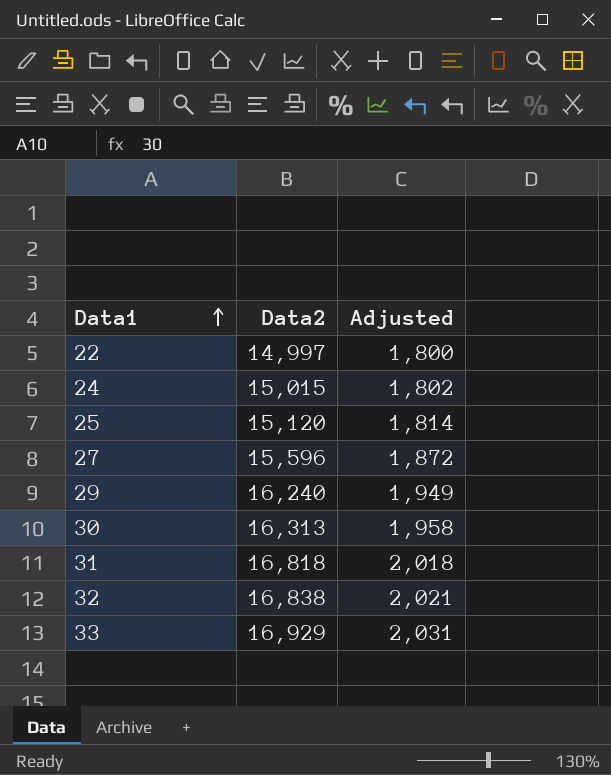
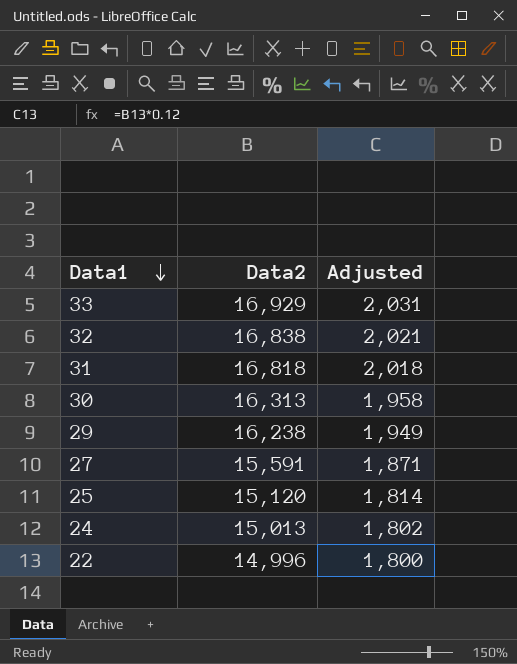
row order: Data1 ascending -> Data1 descending
29 | Data2: 16,240 -> 16,238
27 | Data2: 15,596 -> 15,591
27 | Adjusted: 1,872 -> 1,871
24 | Data2: 15,015 -> 15,013
22 | Data2: 14,997 -> 14,996

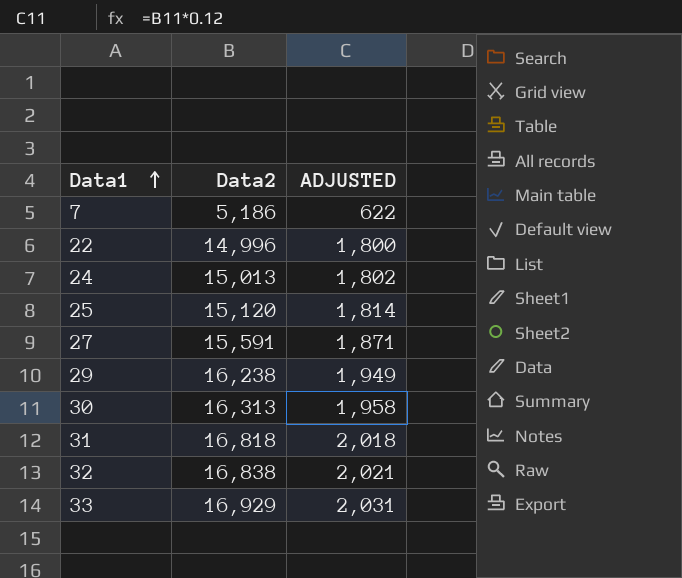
row order: Data1 descending -> Data1 ascending
column name: Adjusted -> ADJUSTED
row 7: none -> 5,186 | 622

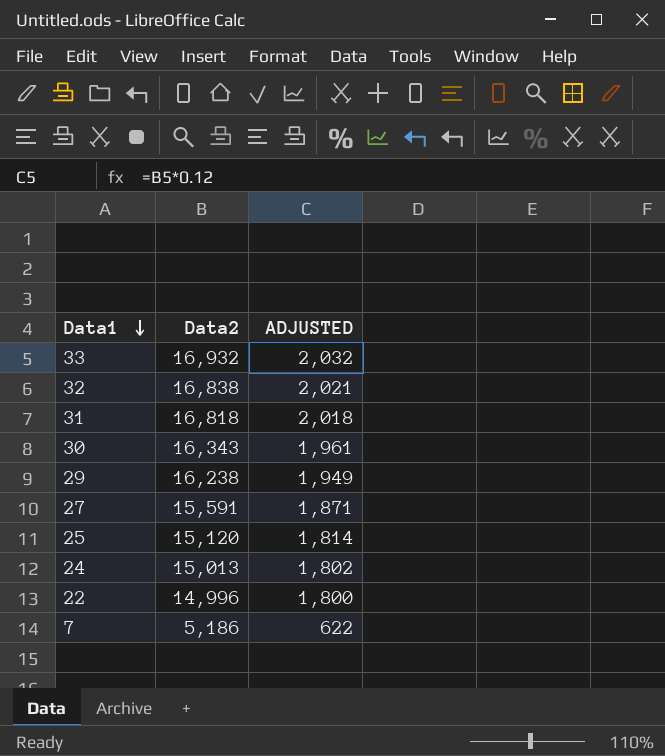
row order: Data1 ascending -> Data1 descending
33 | Data2: 16,929 -> 16,932
33 | ADJUSTED: 2,031 -> 2,032
30 | Data2: 16,313 -> 16,343
30 | ADJUSTED: 1,958 -> 1,961

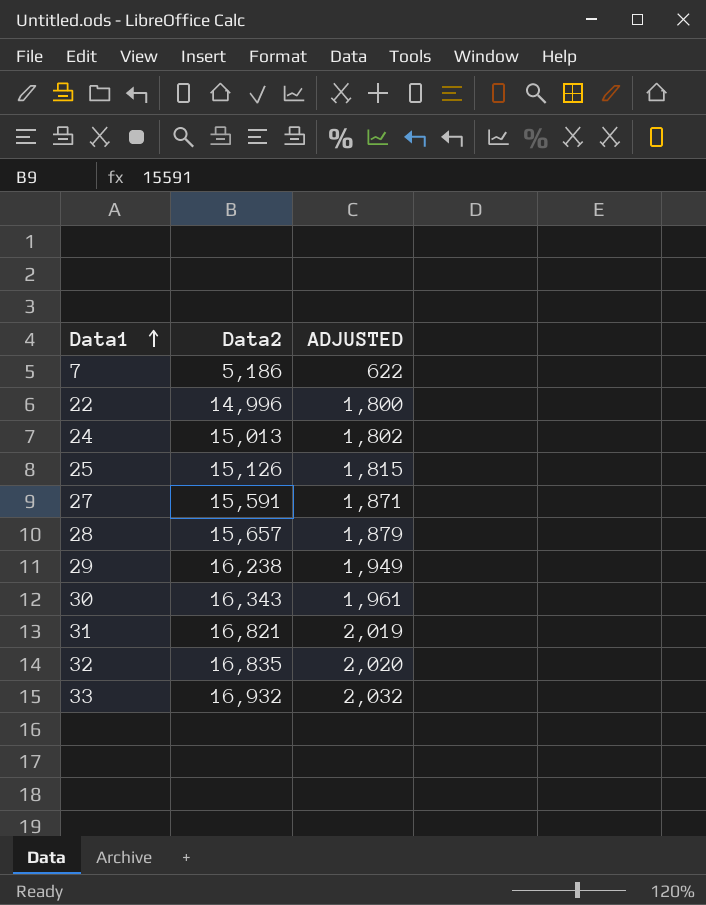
row order: Data1 descending -> Data1 ascending
25 | Data2: 15,120 -> 15,126
25 | ADJUSTED: 1,814 -> 1,815
row 28: none -> 15,657 | 1,879
31 | Data2: 16,818 -> 16,821
31 | ADJUSTED: 2,018 -> 2,019
32 | Data2: 16,838 -> 16,835
32 | ADJUSTED: 2,021 -> 2,020

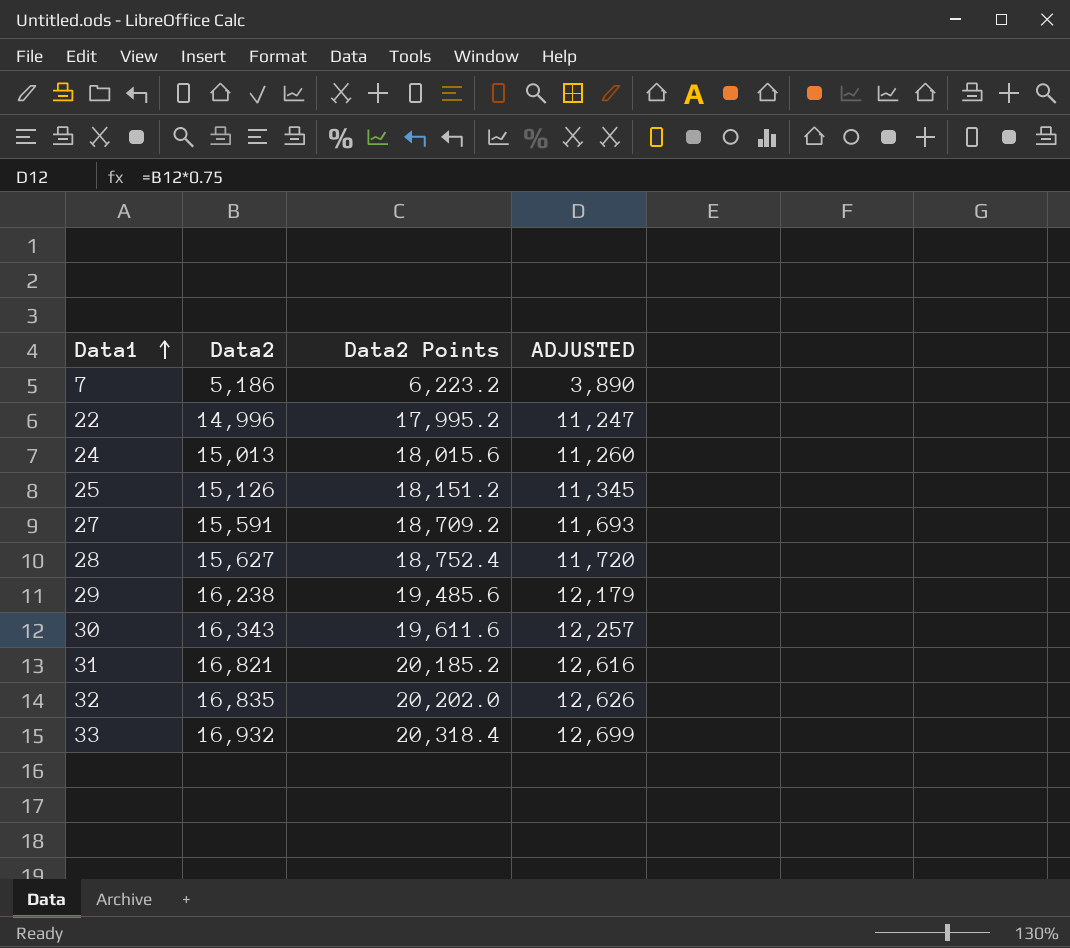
column Data2 Points | formula: none -> [Data2] * 1.2
column ADJUSTED | formula: [Data2] * 0.12 -> [Data2] * 0.75
28 | Data2: 15,657 -> 15,627

